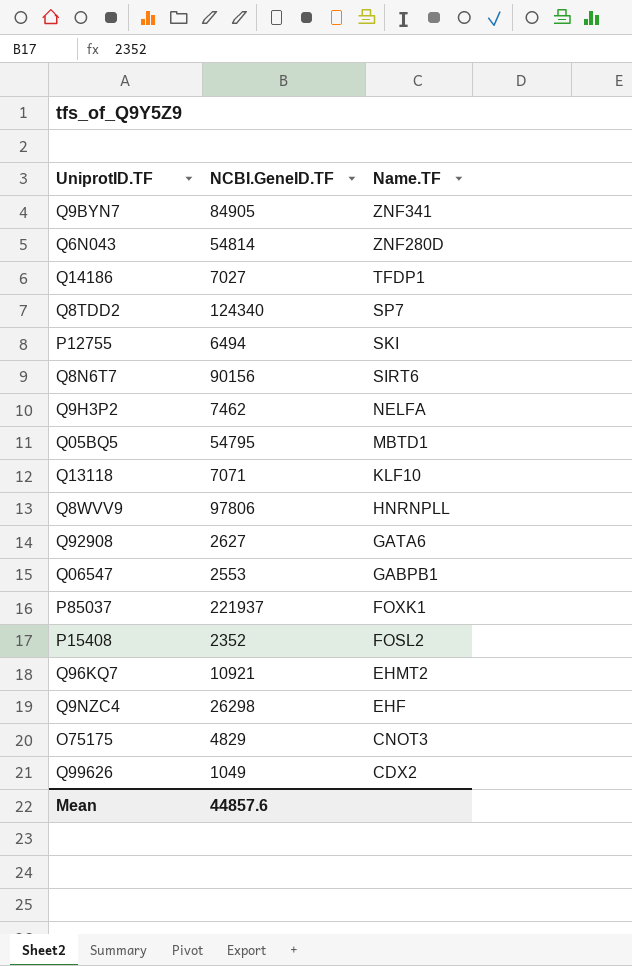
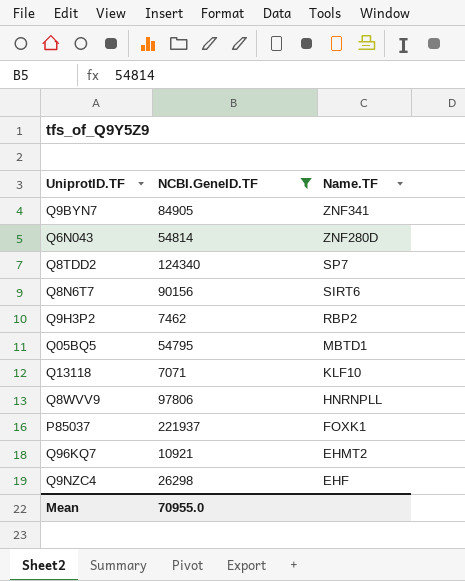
filter: none -> NCBI.GeneID.TF >= 7071
Q9H3P2 | Name.TF: NELFA -> RBP2
Mean | NCBI.GeneID.TF: 44857.6 -> 70955.0

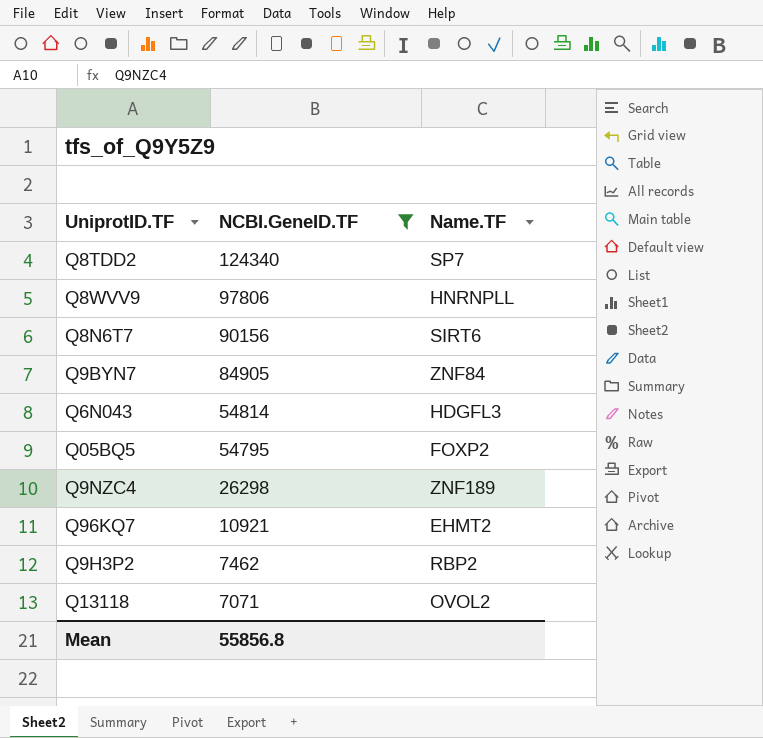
row order: Name.TF descending -> NCBI.GeneID.TF descending
row P85037: 221937 | FOXK1 -> none
Q9BYN7 | Name.TF: ZNF341 -> ZNF84
Q6N043 | Name.TF: ZNF280D -> HDGFL3
Q05BQ5 | Name.TF: MBTD1 -> FOXP2
Q9NZC4 | Name.TF: EHF -> ZNF189
Q13118 | Name.TF: KLF10 -> OVOL2
Mean | NCBI.GeneID.TF: 70955.0 -> 55856.8

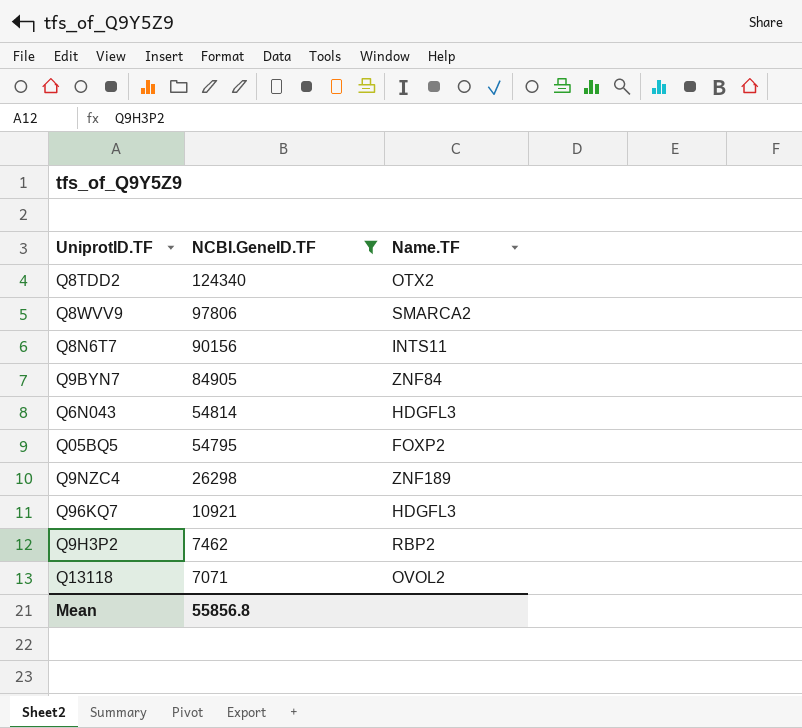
Q8TDD2 | Name.TF: SP7 -> OTX2
Q8WVV9 | Name.TF: HNRNPLL -> SMARCA2
Q8N6T7 | Name.TF: SIRT6 -> INTS11
Q96KQ7 | Name.TF: EHMT2 -> HDGFL3

